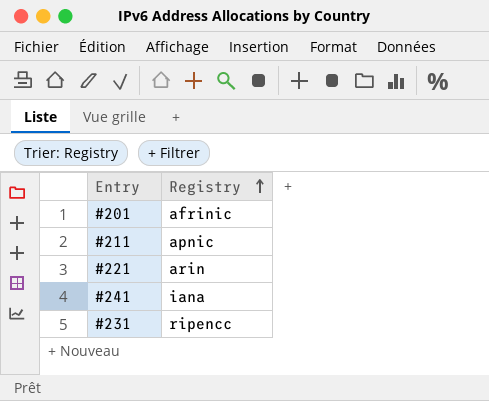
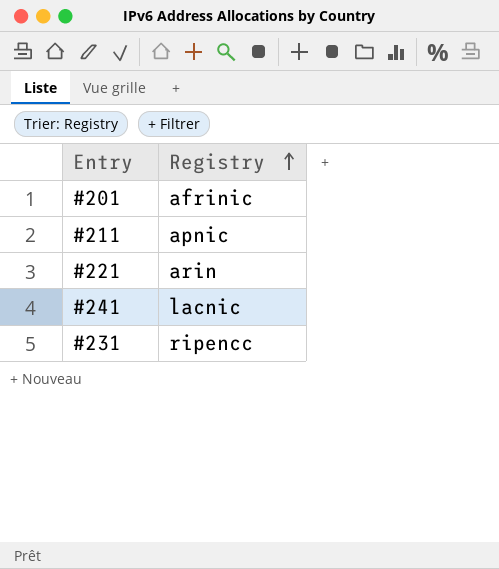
#241 | Registry: iana -> lacnic

